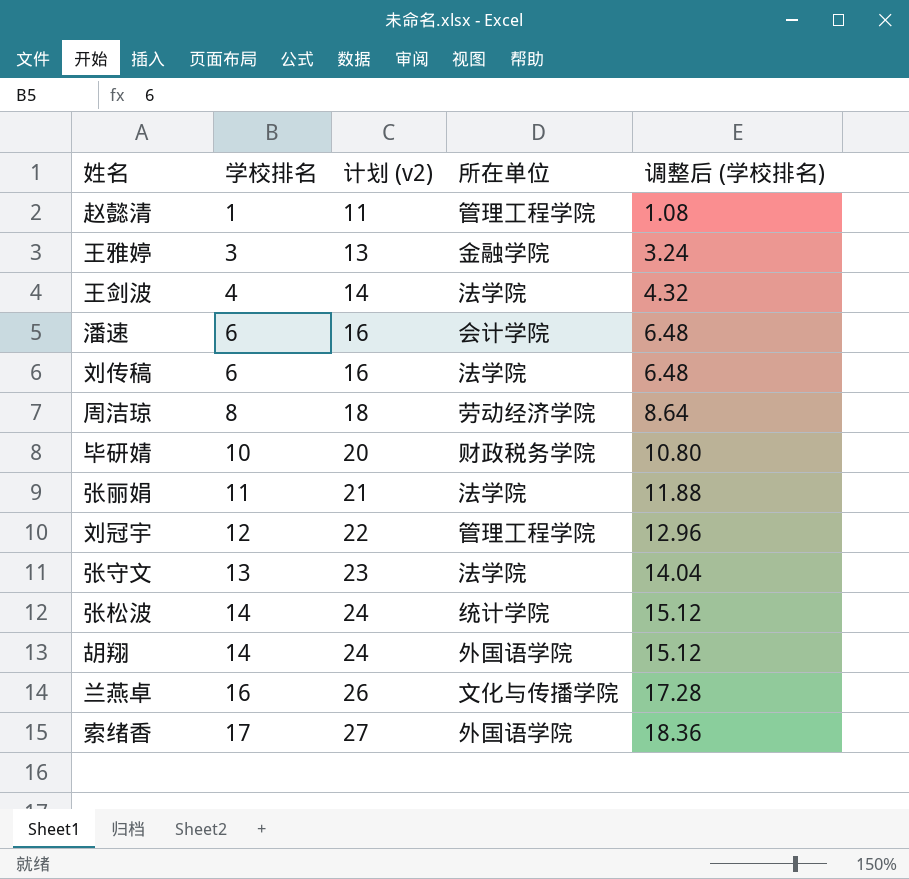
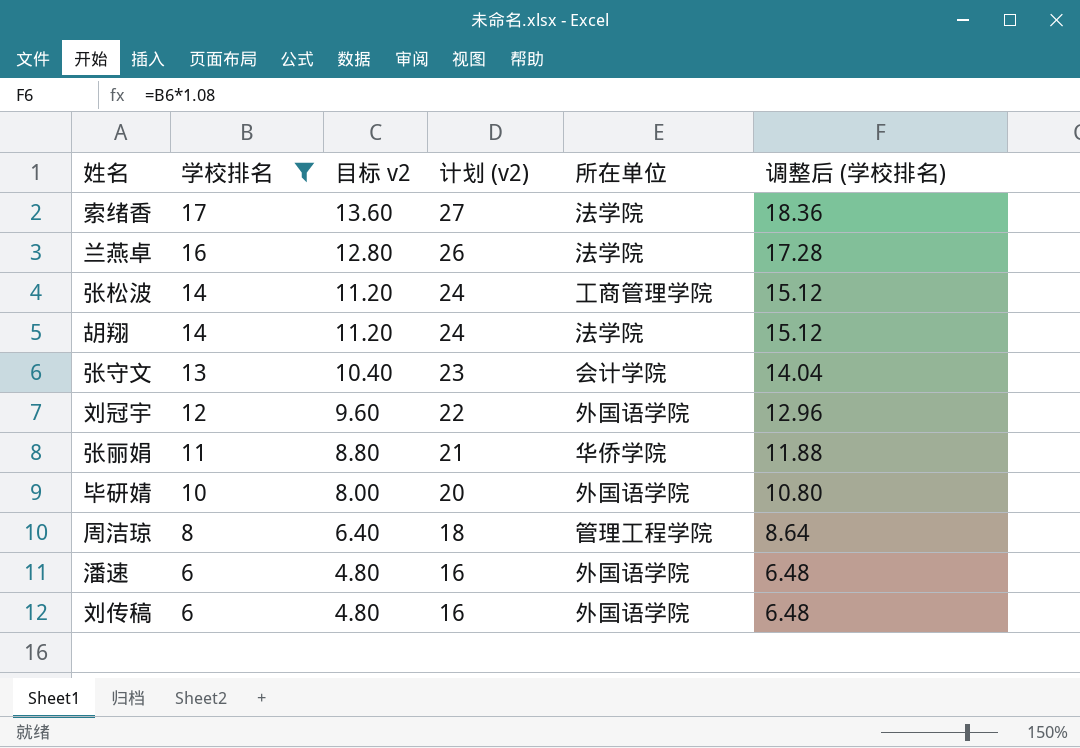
filter: none -> 学校排名 >= 6
row order: 学校排名 ascending -> 学校排名 descending
column 目标 v2 | formula: none -> [学校排名] * 0.8
索绪香 | 所在单位: 外国语学院 -> 法学院
兰燕卓 | 所在单位: 文化与传播学院 -> 法学院
张松波 | 所在单位: 统计学院 -> 工商管理学院
胡翔 | 所在单位: 外国语学院 -> 法学院
张守文 | 所在单位: 法学院 -> 会计学院
刘冠宇 | 所在单位: 管理工程学院 -> 外国语学院
张丽娟 | 所在单位: 法学院 -> 华侨学院
毕研婧 | 所在单位: 财政税务学院 -> 外国语学院
周洁琼 | 所在单位: 劳动经济学院 -> 管理工程学院
潘速 | 所在单位: 会计学院 -> 外国语学院
刘传稿 | 所在单位: 法学院 -> 外国语学院

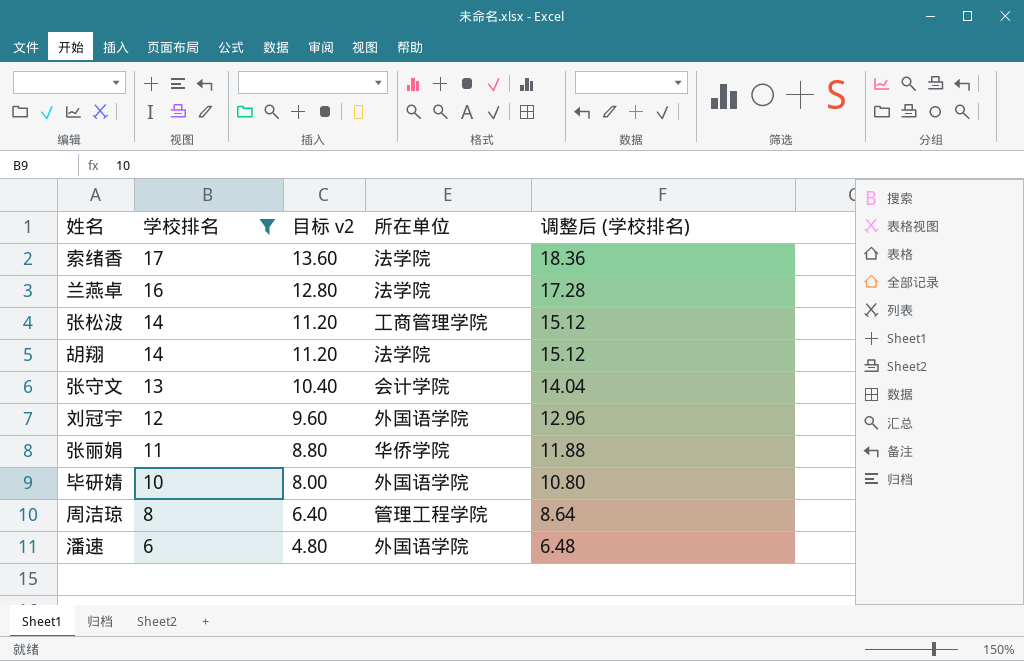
column 计划 (v2) | formula: [学校排名] + 10 -> none
row 刘传稿: 6 | 4.80 | 16 | 外国语学院 | 6.48 -> none

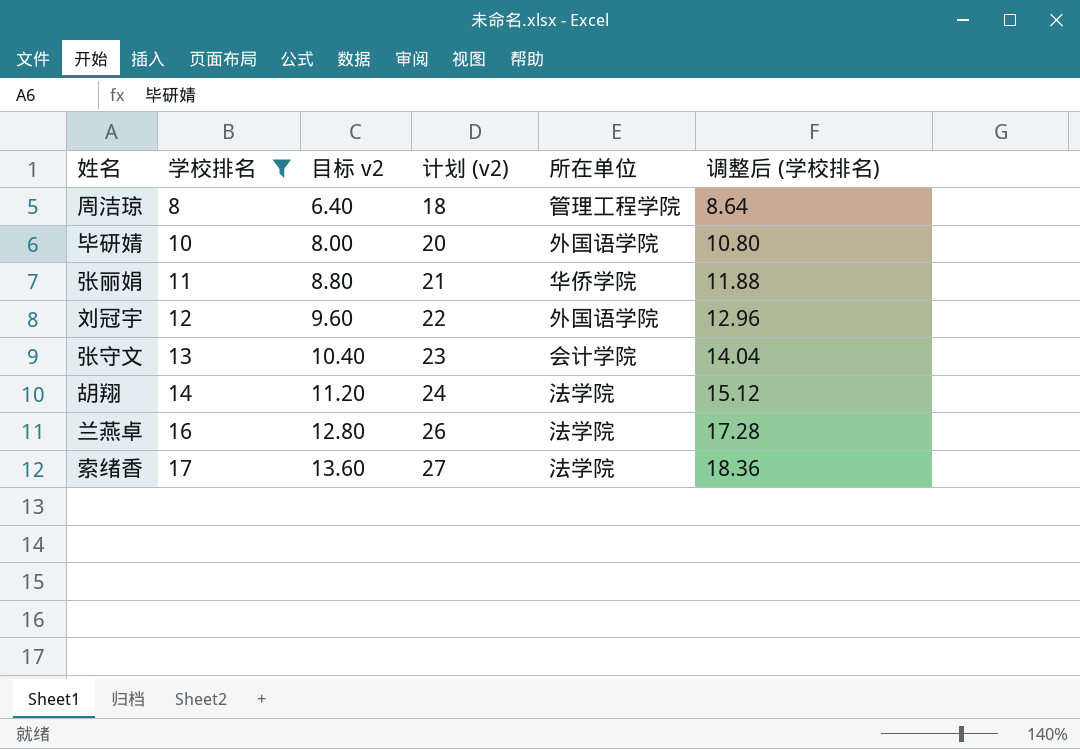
row order: 学校排名 descending -> 学校排名 ascending
column 计划 (v2) | formula: none -> [学校排名] + 10
row 张松波: 14 | 11.20 | 工商管理学院 | 15.12 -> none
row 潘速: 6 | 4.80 | 外国语学院 | 6.48 -> none

